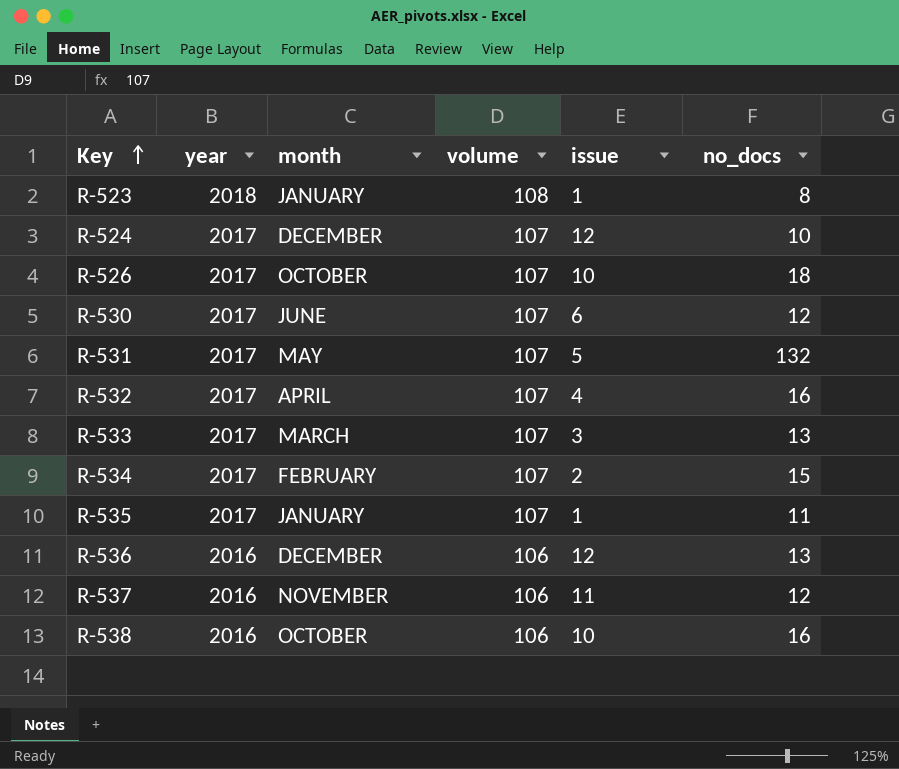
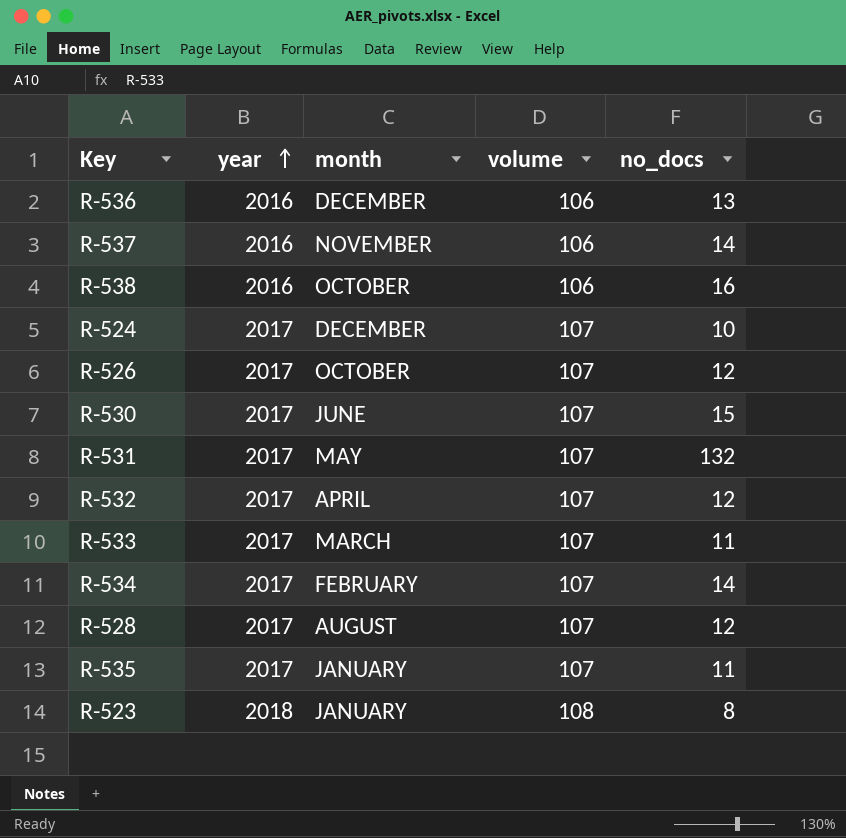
row order: Key ascending -> year ascending
column issue | position: 5 -> none
R-537 | no_docs: 12 -> 14
R-526 | no_docs: 18 -> 12
R-530 | no_docs: 12 -> 15
R-532 | no_docs: 16 -> 12
R-533 | no_docs: 13 -> 11
R-534 | no_docs: 15 -> 14
row R-528: none -> 2017 | AUGUST | 107 | 12

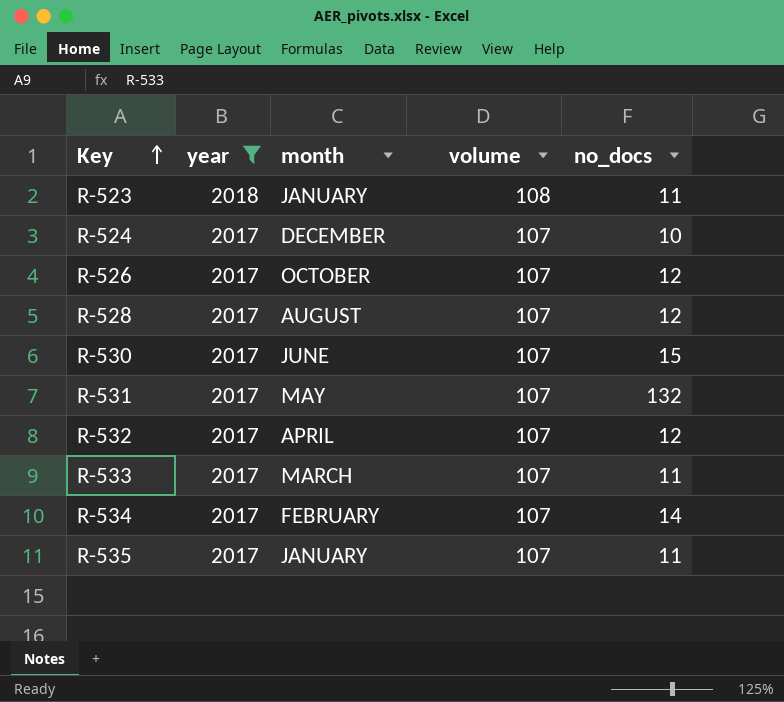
filter: none -> year != 2016
row order: year ascending -> Key ascending
R-523 | no_docs: 8 -> 11

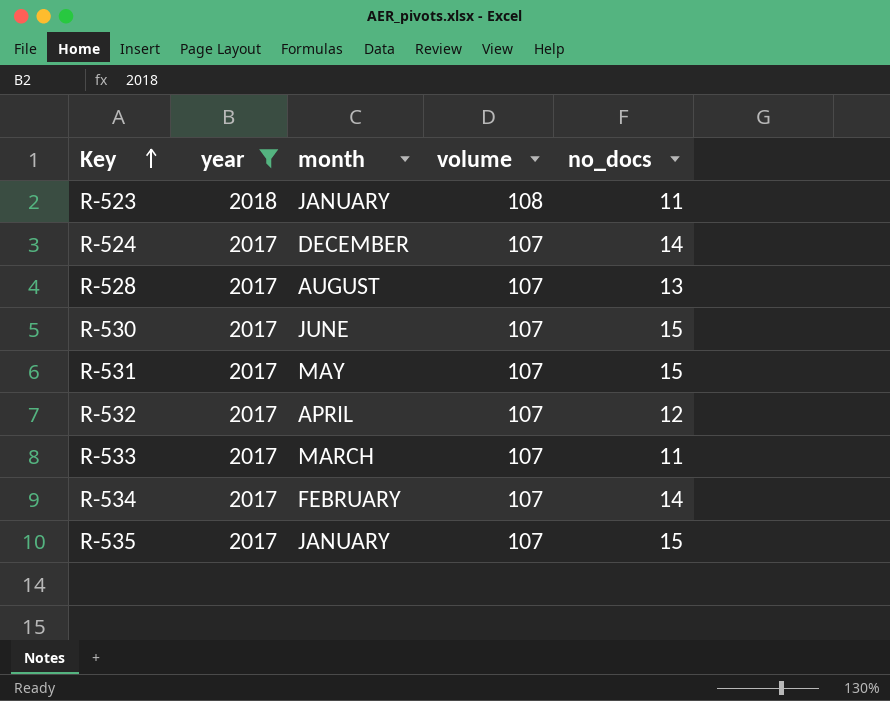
row R-526: 2017 | OCTOBER | 107 | 12 -> none
R-524 | no_docs: 10 -> 14
R-528 | no_docs: 12 -> 13
R-531 | no_docs: 132 -> 15
R-535 | no_docs: 11 -> 15

